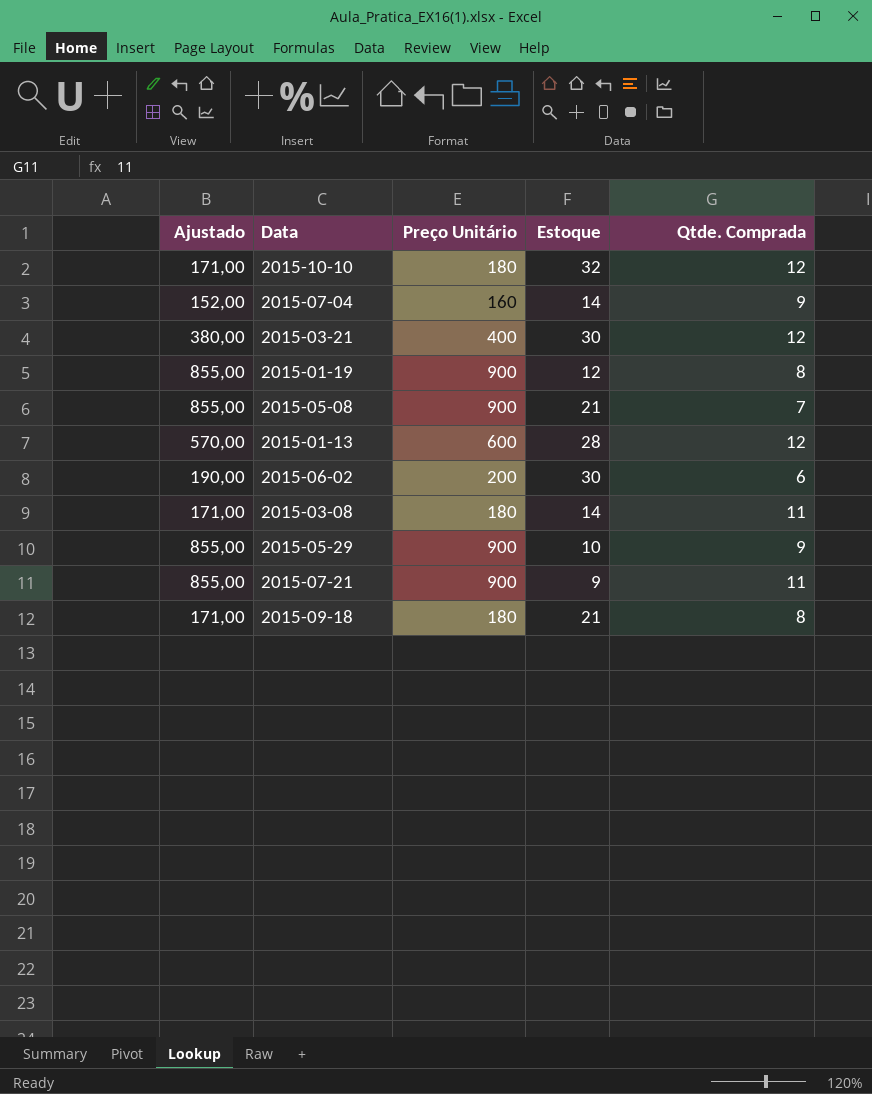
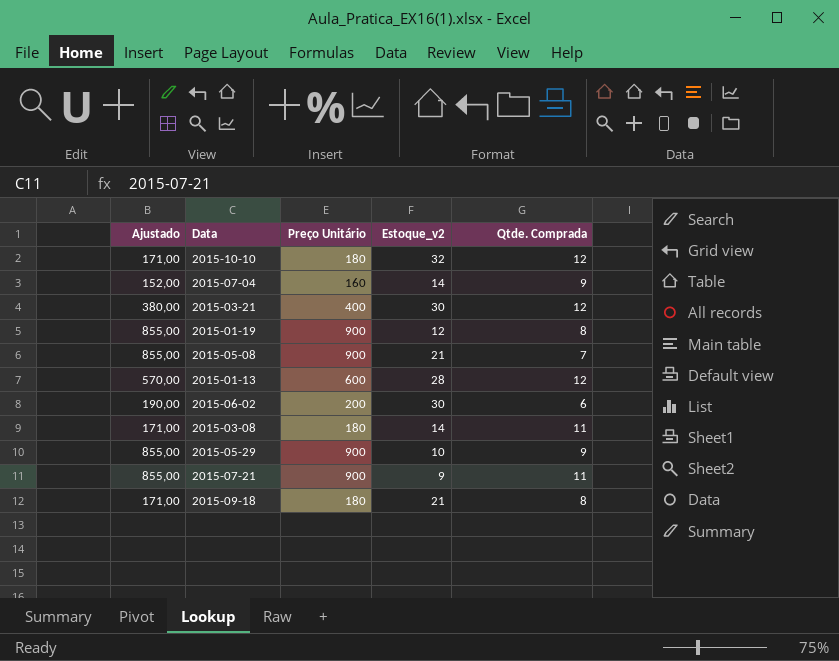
column name: Estoque -> Estoque_v2

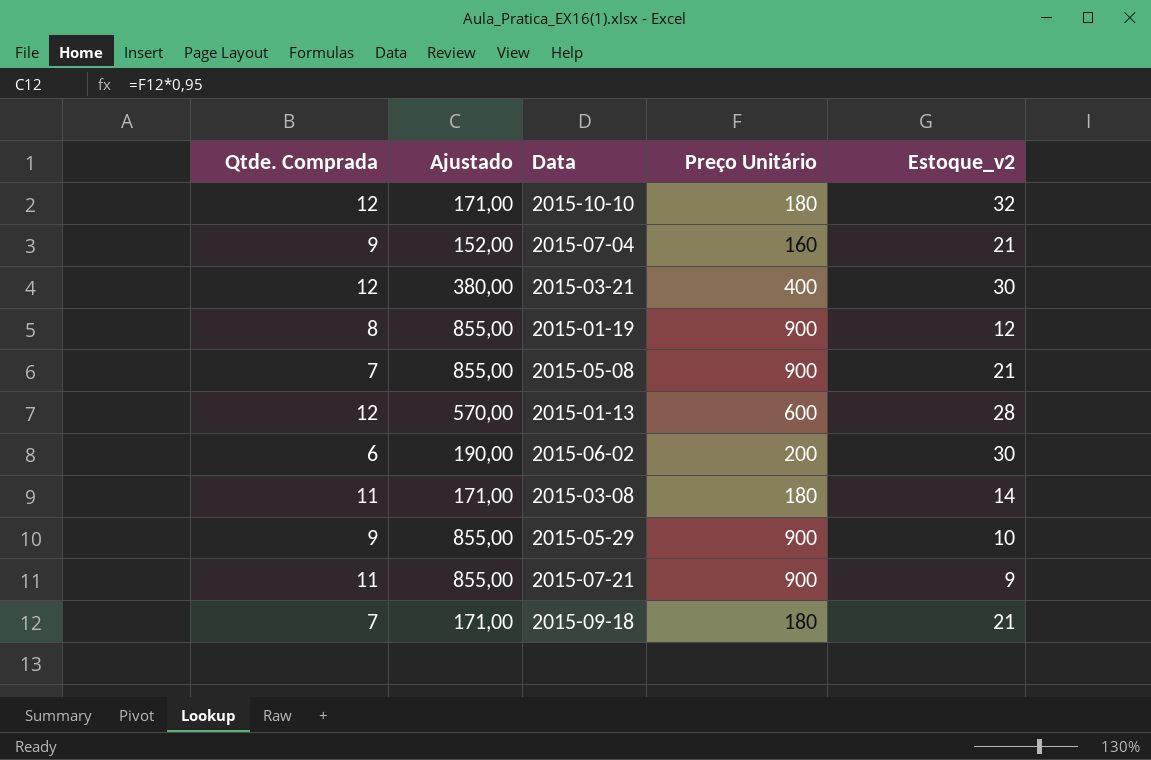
column Qtde. Comprada | position: 5 -> 1
2015-07-04 | Estoque_v2: 14 -> 21
2015-09-18 | Qtde. Comprada: 8 -> 7

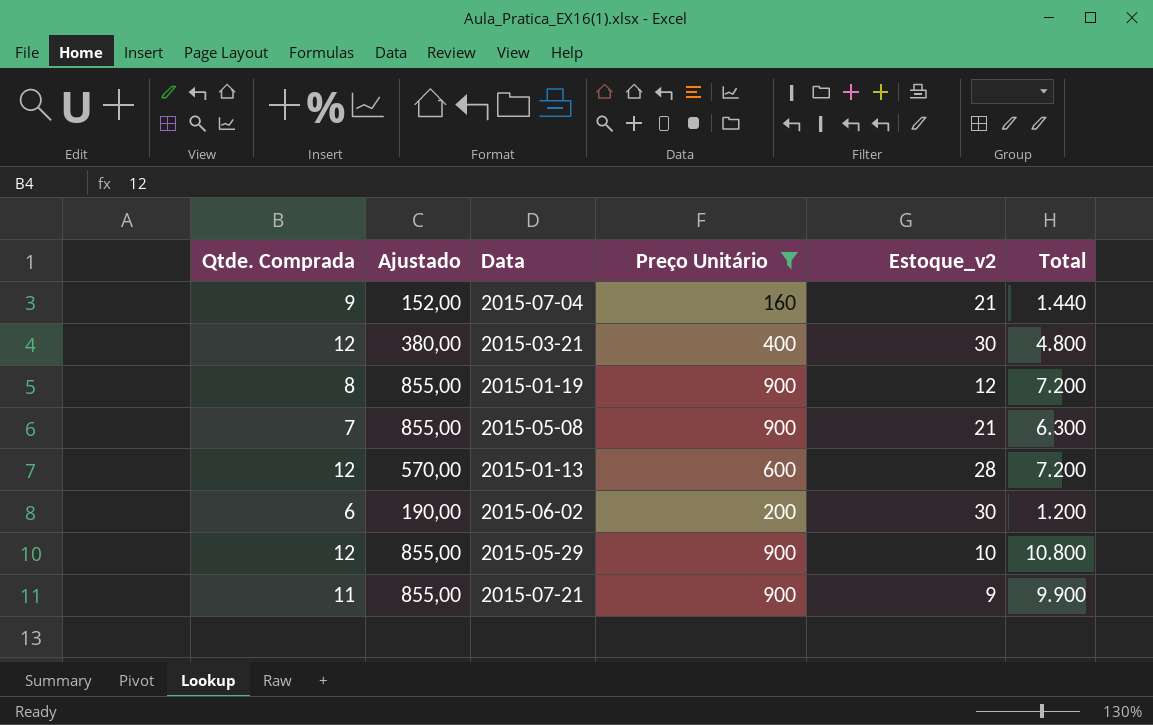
filter: none -> Preço Unitário != 180
column Total | formula: none -> [Qtde. Comprada] * [Preço Unitário]
2015-05-29 | Qtde. Comprada: 9 -> 12

